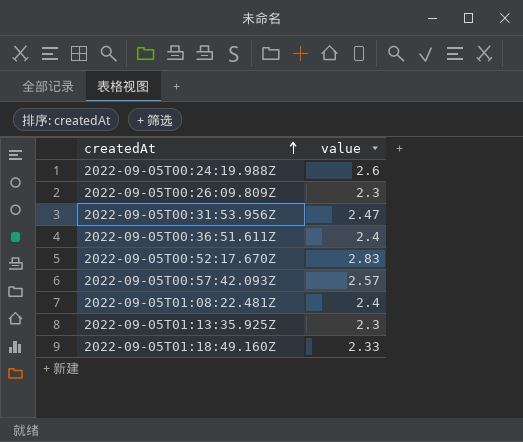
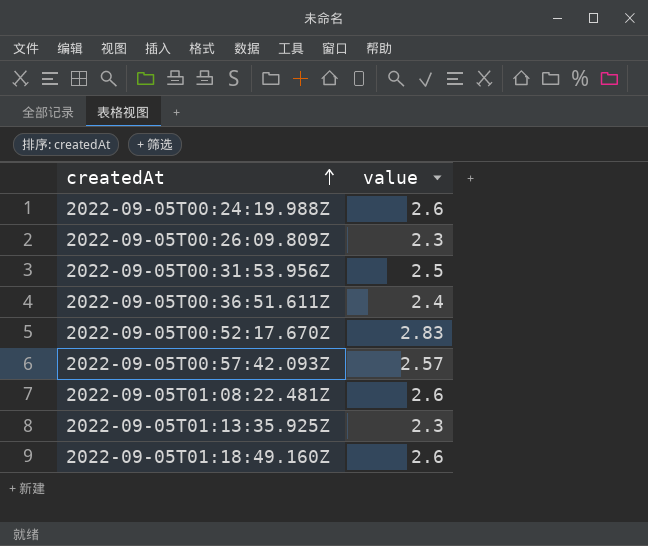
2022-09-05T00:31:53.956Z | value: 2.47 -> 2.5
2022-09-05T01:08:22.481Z | value: 2.4 -> 2.6
2022-09-05T01:18:49.160Z | value: 2.33 -> 2.6

